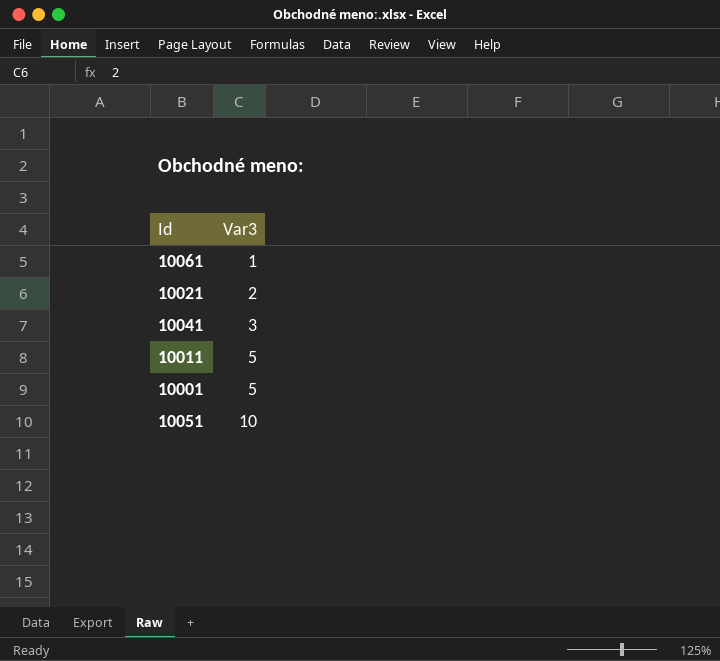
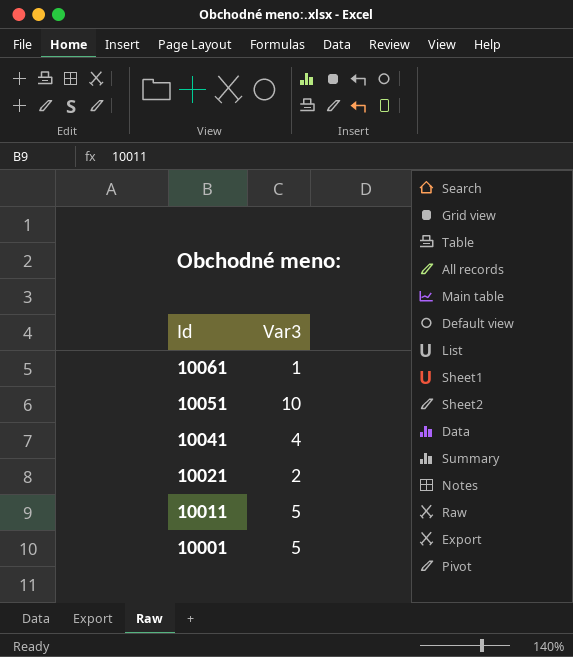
row order: Var3 ascending -> Id descending
10041 | Var3: 3 -> 4

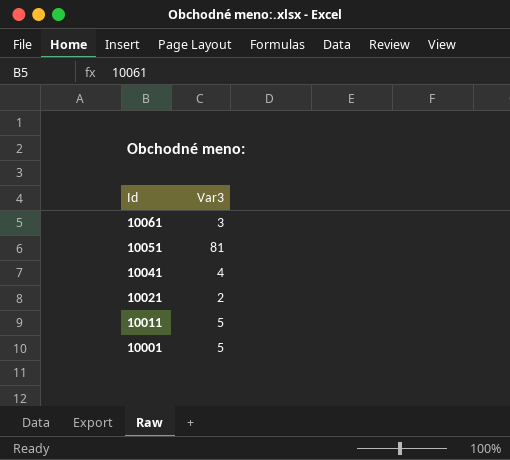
10061 | Var3: 1 -> 3
10051 | Var3: 10 -> 81

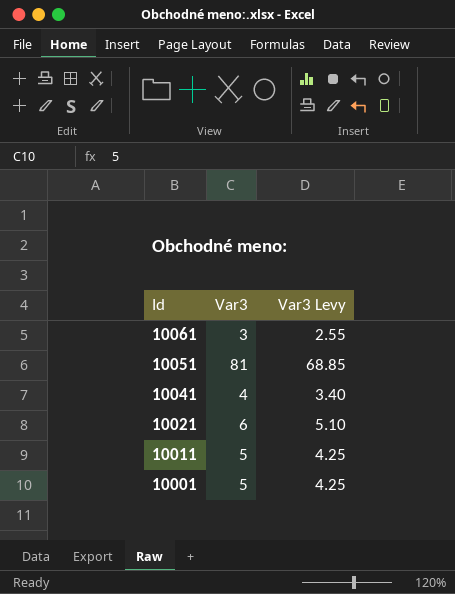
column Var3 Levy | formula: none -> [Var3] * 0.85
10021 | Var3: 2 -> 6

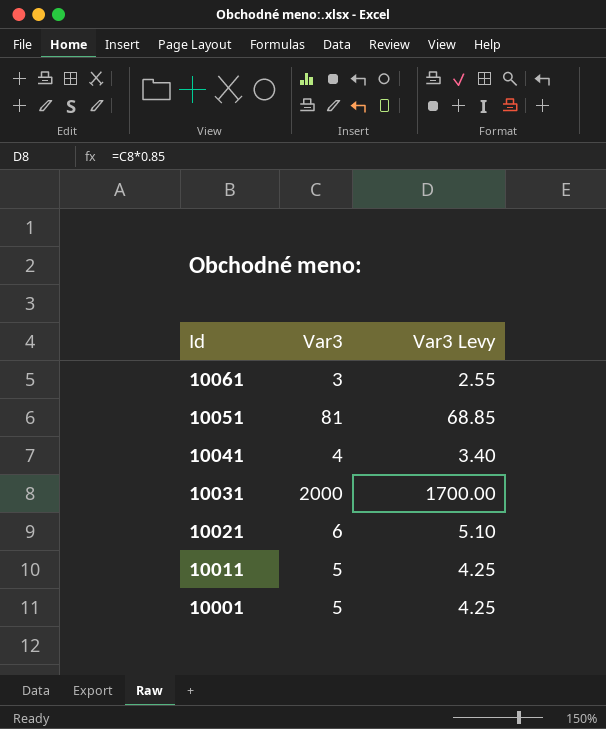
row 10031: none -> 2000 | 1700.00

